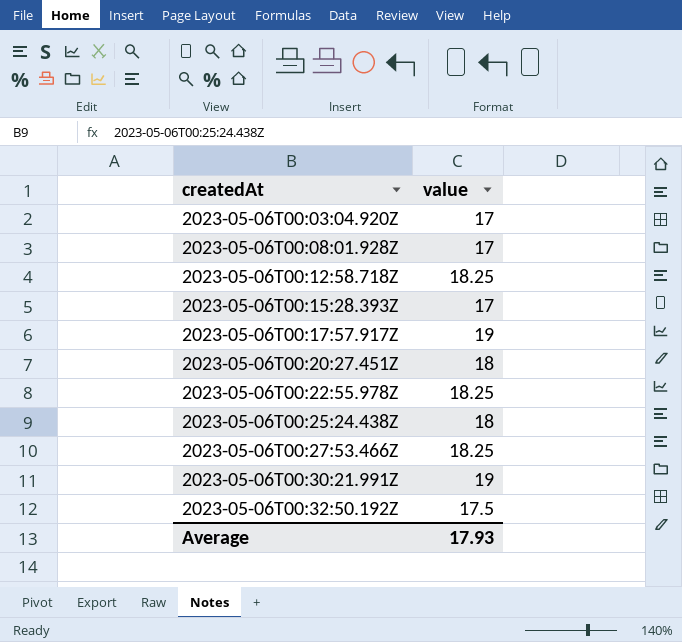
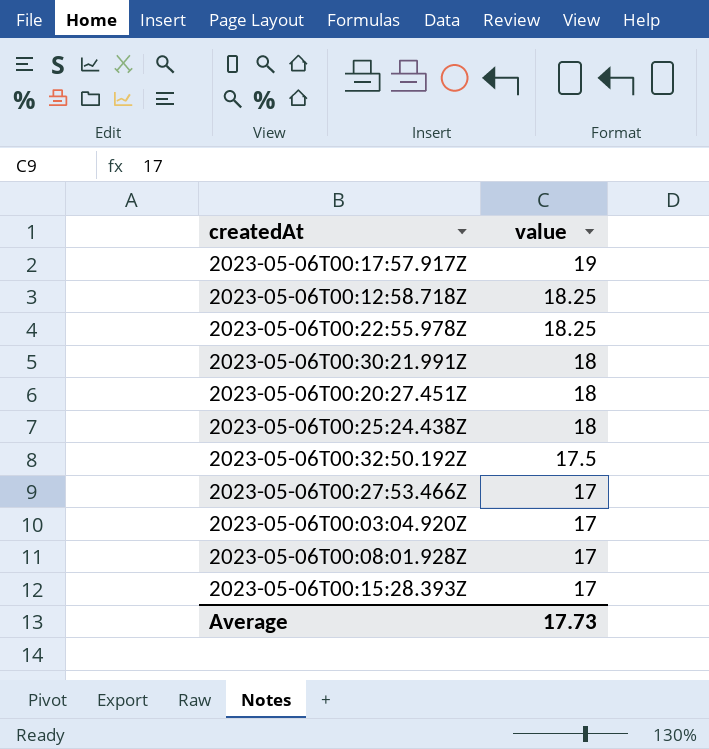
row order: createdAt ascending -> value descending
2023-05-06T00:30:21.991Z | value: 19 -> 18
2023-05-06T00:27:53.466Z | value: 18.25 -> 17
Average | value: 17.93 -> 17.73

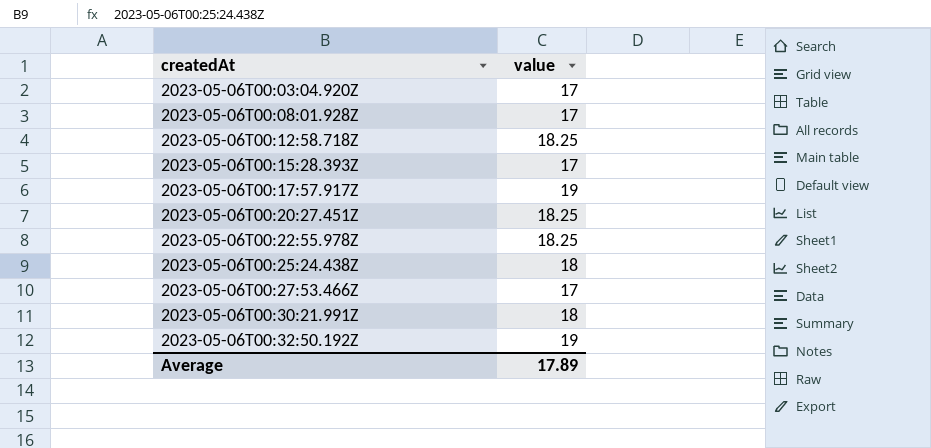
row order: value descending -> createdAt ascending
2023-05-06T00:20:27.451Z | value: 18 -> 18.25
2023-05-06T00:32:50.192Z | value: 17.5 -> 19
Average | value: 17.73 -> 17.89

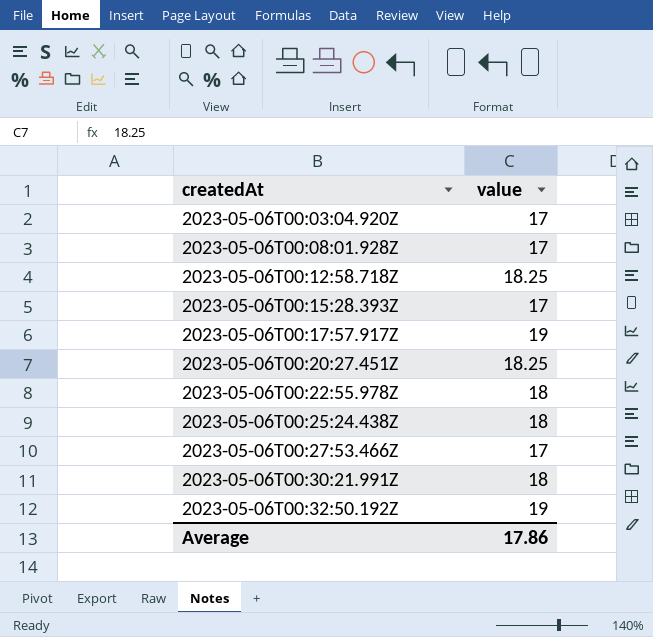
2023-05-06T00:22:55.978Z | value: 18.25 -> 18
Average | value: 17.89 -> 17.86

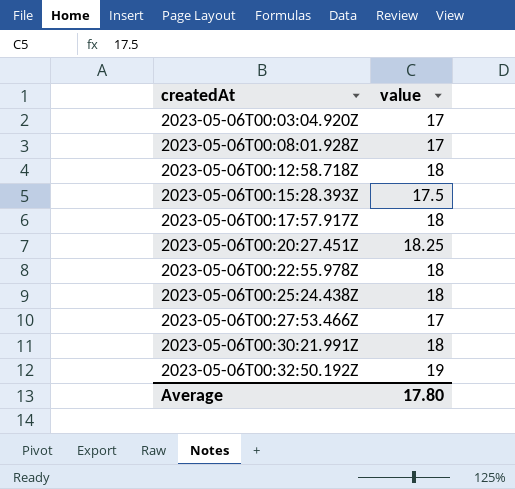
2023-05-06T00:12:58.718Z | value: 18.25 -> 18
2023-05-06T00:15:28.393Z | value: 17 -> 17.5
2023-05-06T00:17:57.917Z | value: 19 -> 18
Average | value: 17.86 -> 17.80

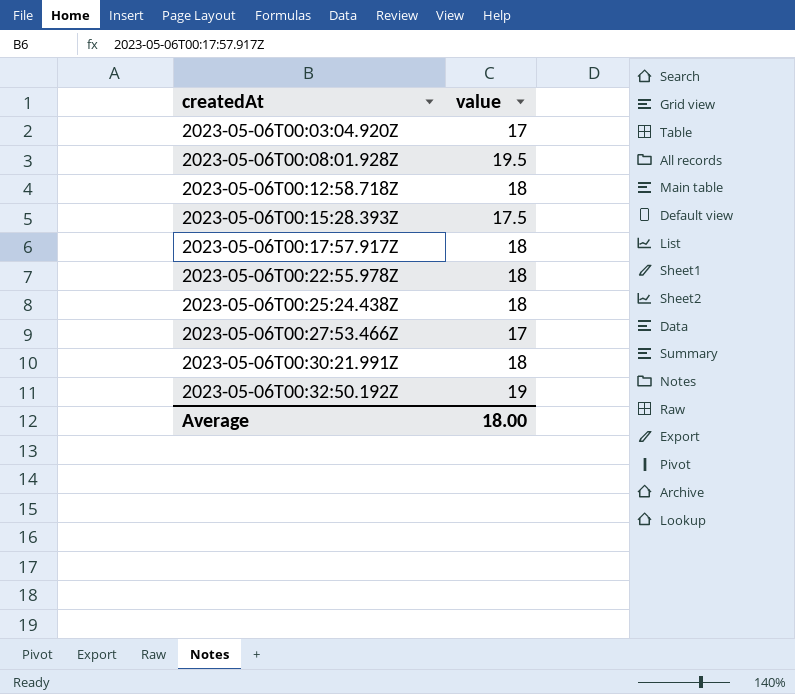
row 2023-05-06T00:20:27.451Z: 18.25 -> none
2023-05-06T00:08:01.928Z | value: 17 -> 19.5
Average | value: 17.80 -> 18.00

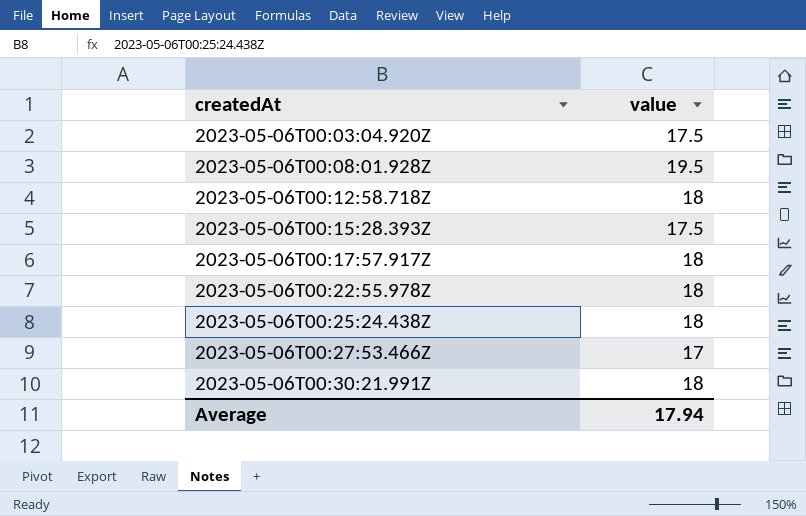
row 2023-05-06T00:32:50.192Z: 19 -> none
2023-05-06T00:03:04.920Z | value: 17 -> 17.5
Average | value: 18.00 -> 17.94

